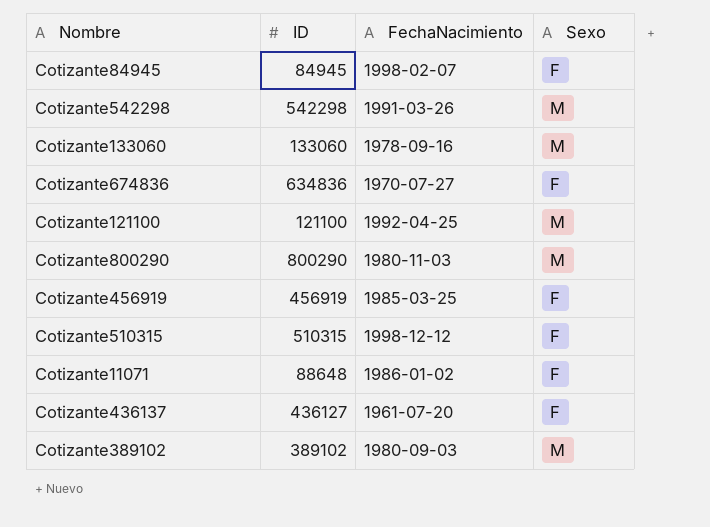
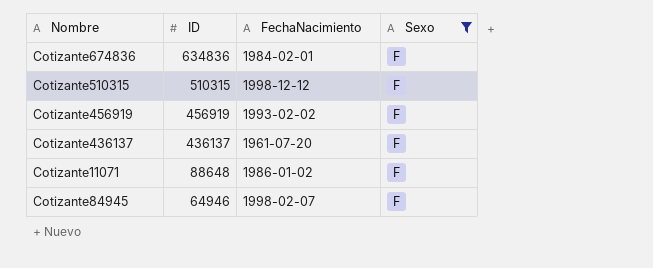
filter: none -> Sexo = F
row order: none -> ID descending
Cotizante674836 | FechaNacimiento: 1970-07-27 -> 1984-02-01
Cotizante456919 | FechaNacimiento: 1985-03-25 -> 1993-02-02
Cotizante436137 | ID: 436127 -> 436137
Cotizante84945 | ID: 84945 -> 64946

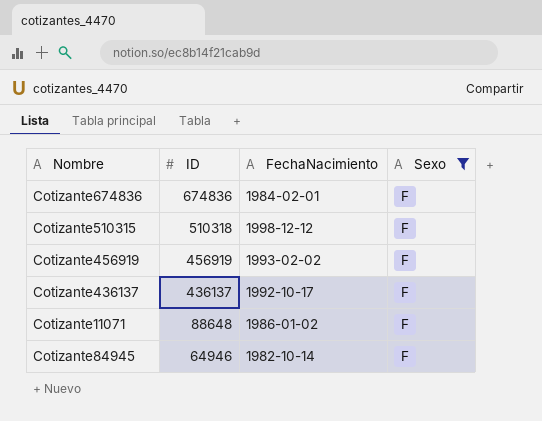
Cotizante674836 | ID: 634836 -> 674836
Cotizante510315 | ID: 510315 -> 510318
Cotizante436137 | FechaNacimiento: 1961-07-20 -> 1992-10-17
Cotizante84945 | FechaNacimiento: 1998-02-07 -> 1982-10-14

